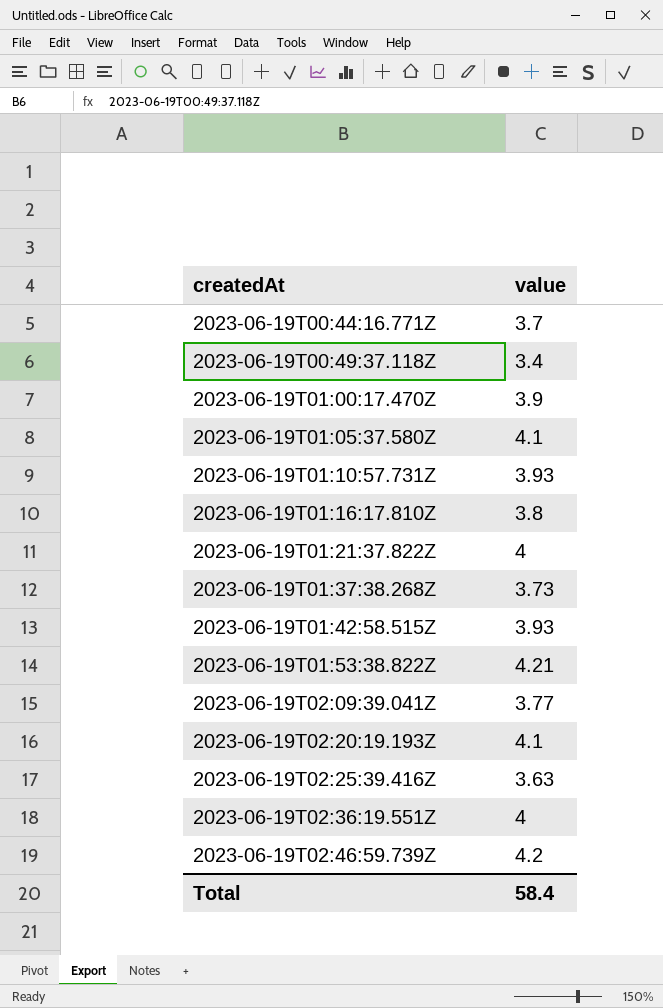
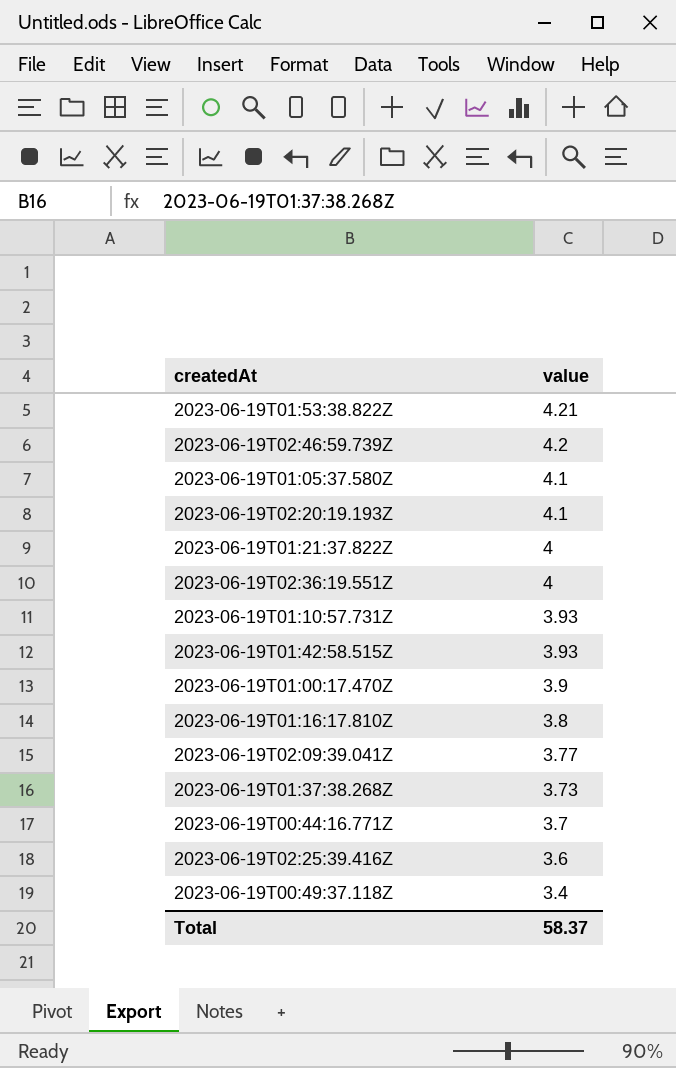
row order: createdAt ascending -> value descending
2023-06-19T02:25:39.416Z | value: 3.63 -> 3.6
Total | value: 58.4 -> 58.37

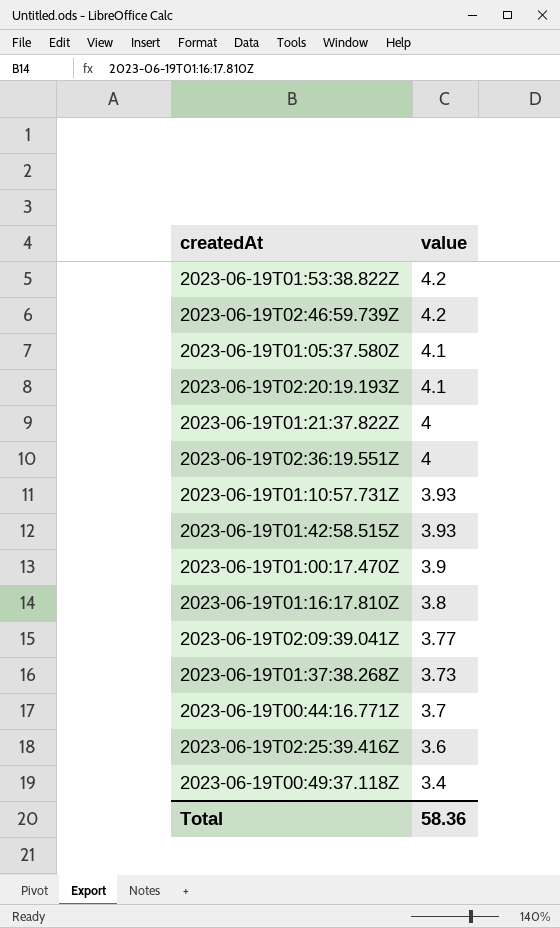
2023-06-19T01:53:38.822Z | value: 4.21 -> 4.2
Total | value: 58.37 -> 58.36

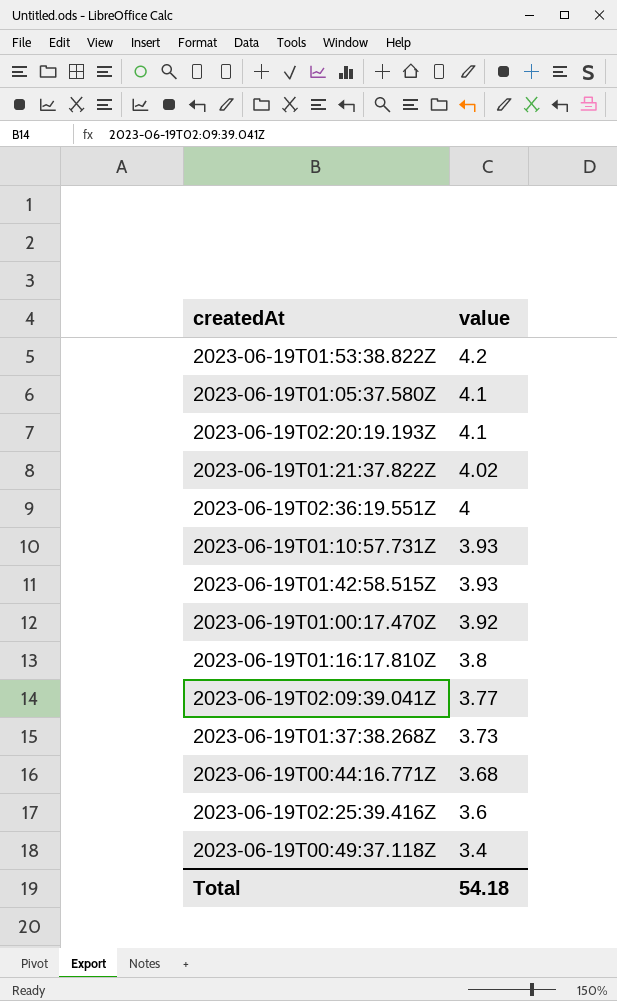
row 2023-06-19T02:46:59.739Z: 4.2 -> none
2023-06-19T01:21:37.822Z | value: 4 -> 4.02
2023-06-19T01:00:17.470Z | value: 3.9 -> 3.92
2023-06-19T00:44:16.771Z | value: 3.7 -> 3.68
Total | value: 58.36 -> 54.18

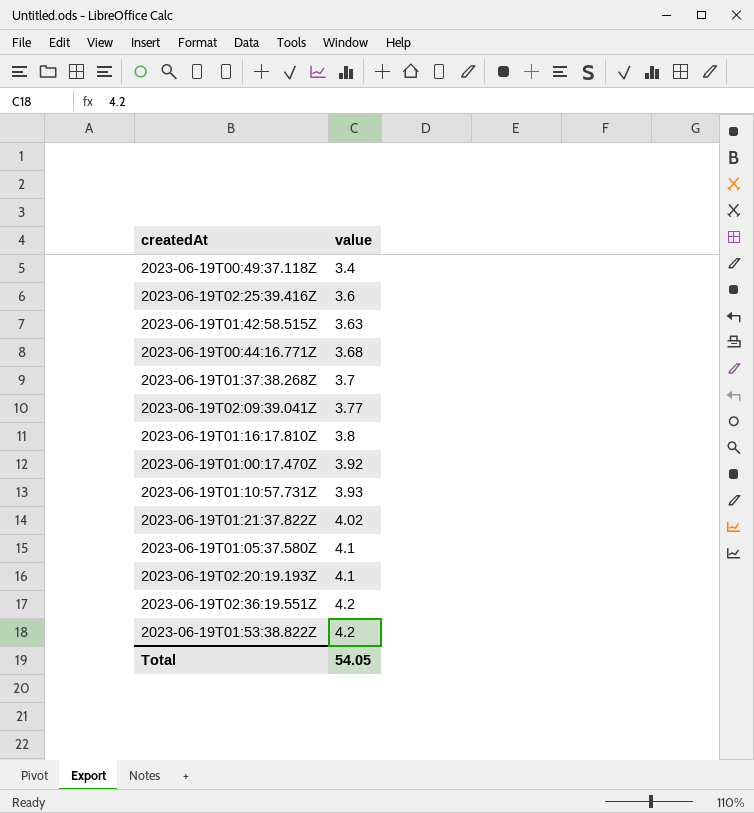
row order: value descending -> value ascending
2023-06-19T01:42:58.515Z | value: 3.93 -> 3.63
2023-06-19T01:37:38.268Z | value: 3.73 -> 3.7
2023-06-19T02:36:19.551Z | value: 4 -> 4.2
Total | value: 54.18 -> 54.05

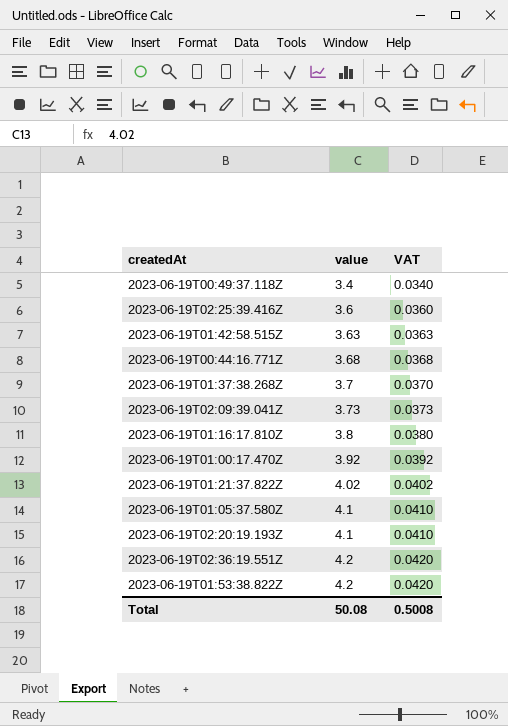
column VAT | formula: none -> [value] * 0.01
row 2023-06-19T01:10:57.731Z: 3.93 -> none
2023-06-19T02:09:39.041Z | value: 3.77 -> 3.73
Total | value: 54.05 -> 50.08

